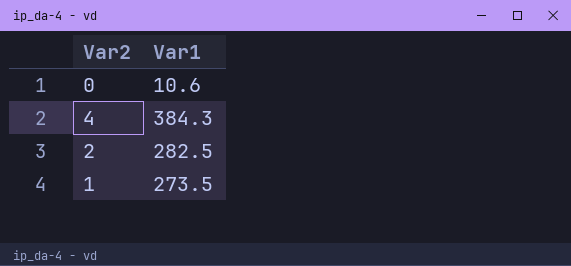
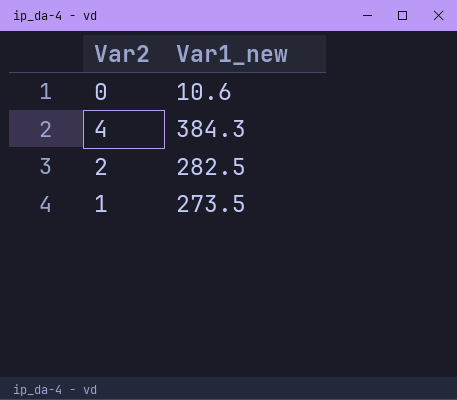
column name: Var1 -> Var1_new

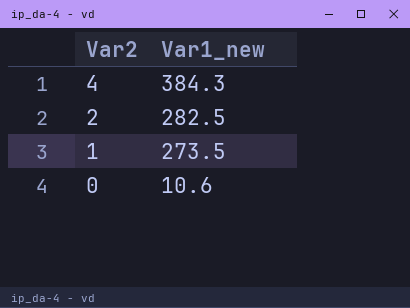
row order: none -> Var2 descending

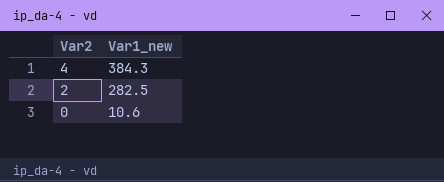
row 1: 273.5 -> none

